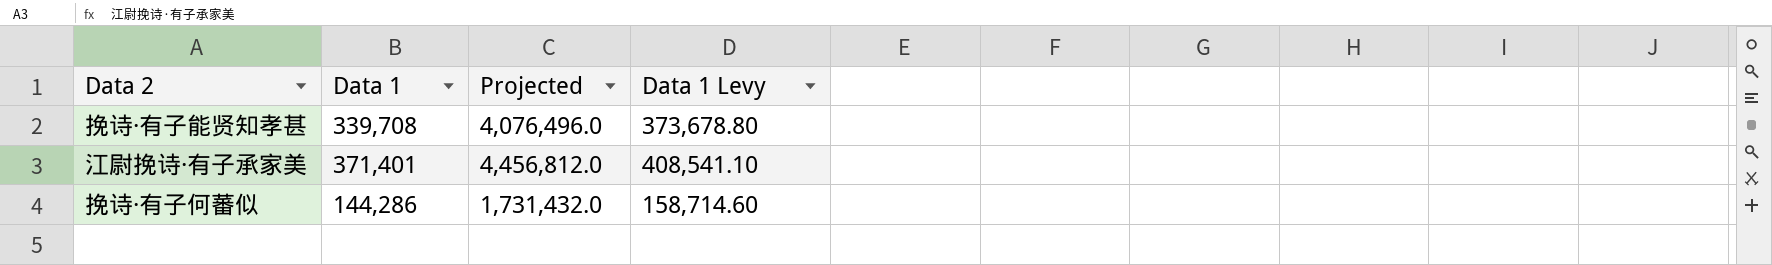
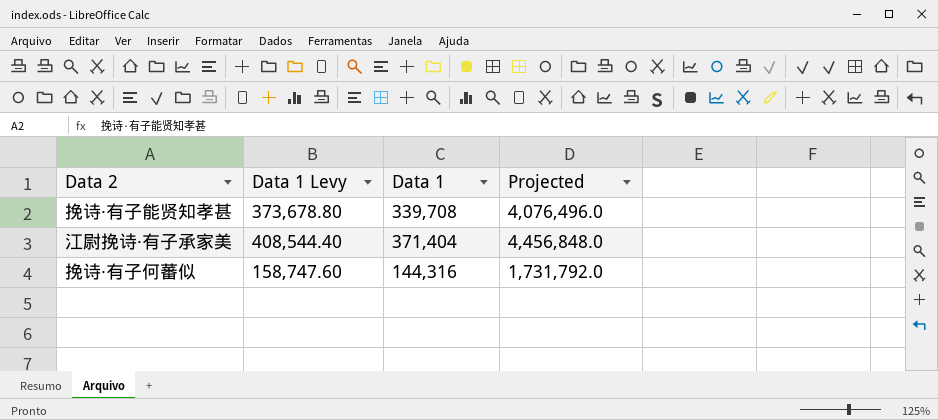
column Data 1 Levy | position: 4 -> 2
江尉挽诗·有子承家美 | Data 1 Levy: 408,541.10 -> 408,544.40
江尉挽诗·有子承家美 | Data 1: 371,401 -> 371,404
江尉挽诗·有子承家美 | Projected: 4,456,812.0 -> 4,456,848.0
挽诗·有子何蕃似 | Data 1 Levy: 158,714.60 -> 158,747.60
挽诗·有子何蕃似 | Data 1: 144,286 -> 144,316
挽诗·有子何蕃似 | Projected: 1,731,432.0 -> 1,731,792.0

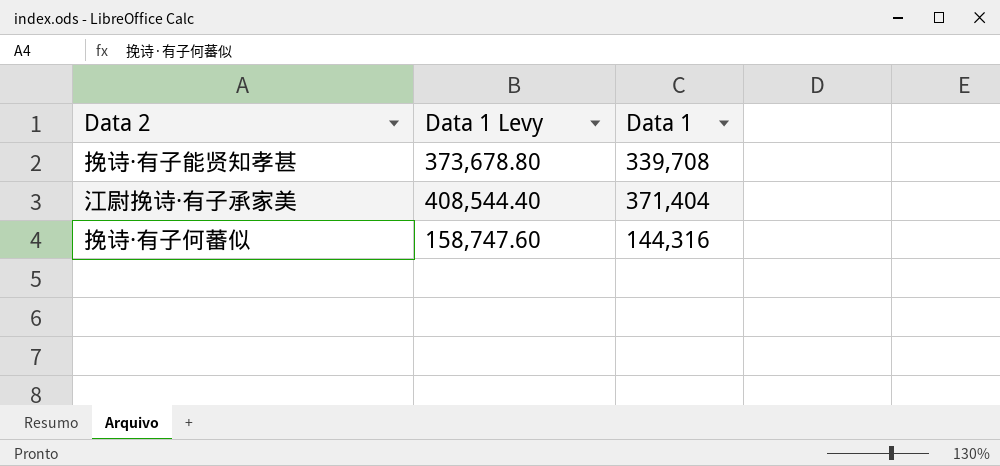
column Projected | formula: [Data 1] * 12 -> none

